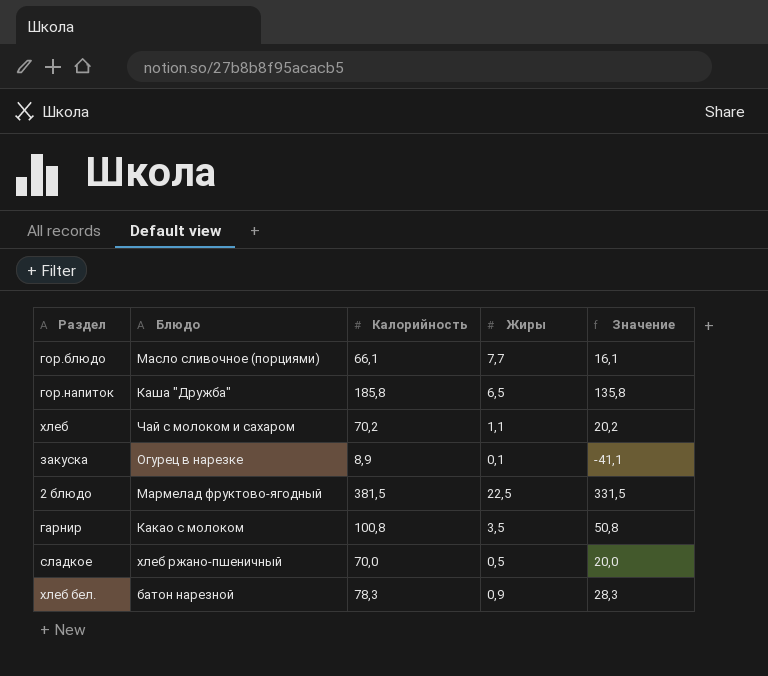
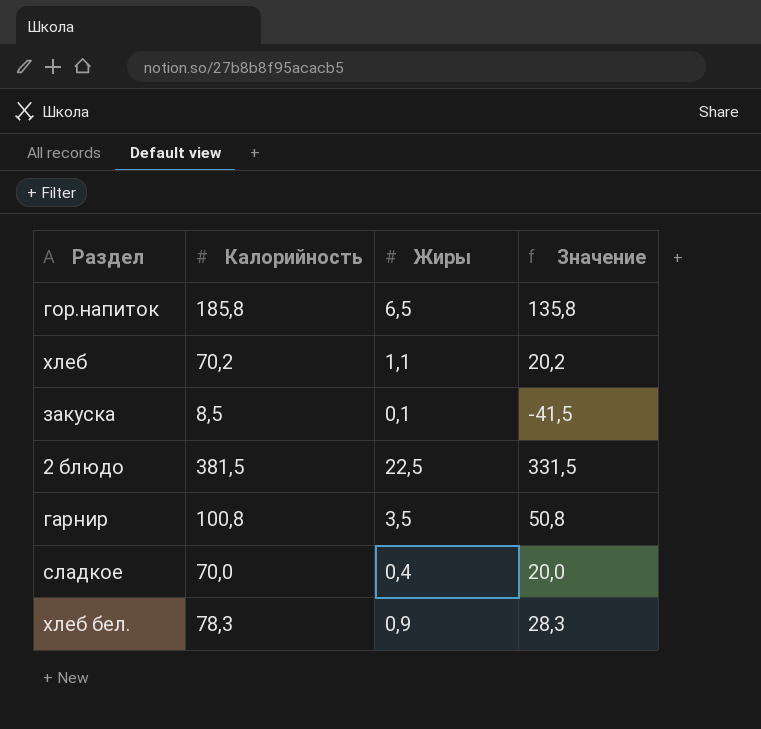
column Блюдо | position: 2 -> none
row гор.блюдо: Масло сливочное (порциями) | 66,1 | 7,7 | 16,1 -> none
закуска | Калорийность: 8,9 -> 8,5
закуска | Значение: -41,1 -> -41,5
сладкое | Жиры: 0,5 -> 0,4

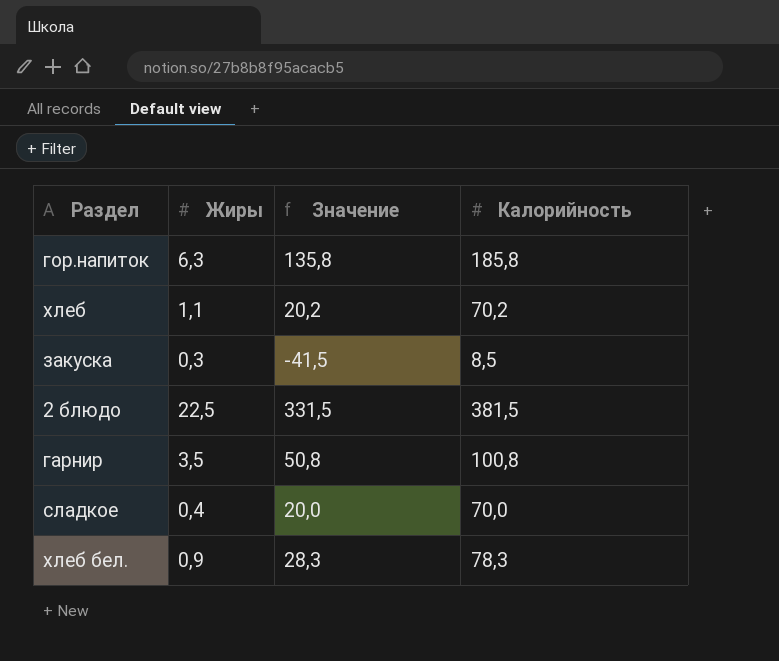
column Калорийность | position: 2 -> 4
гор.напиток | Жиры: 6,5 -> 6,3
закуска | Жиры: 0,1 -> 0,3

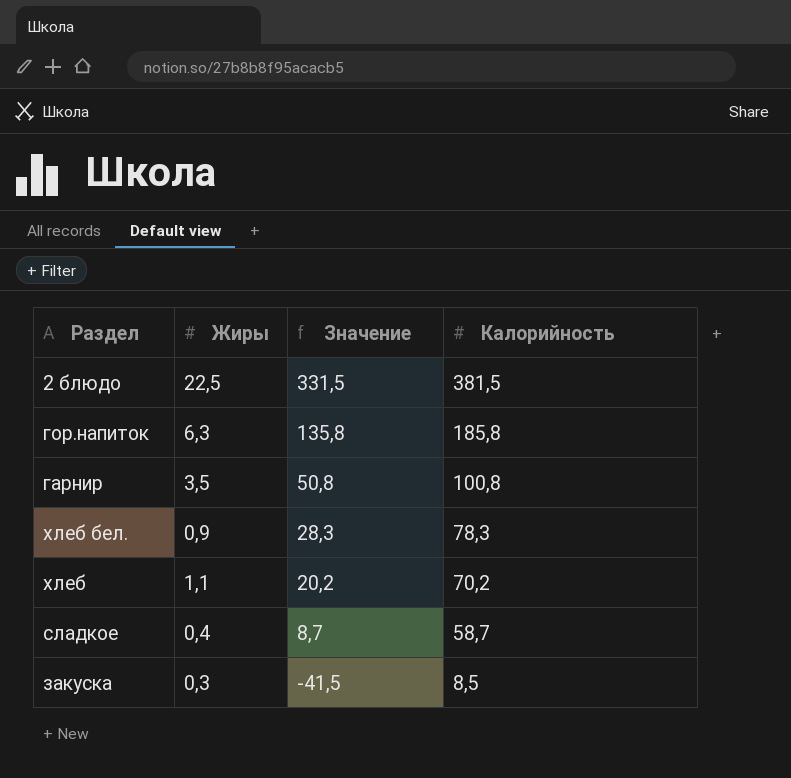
row order: none -> Значение descending
сладкое | Значение: 20,0 -> 8,7
сладкое | Калорийность: 70,0 -> 58,7

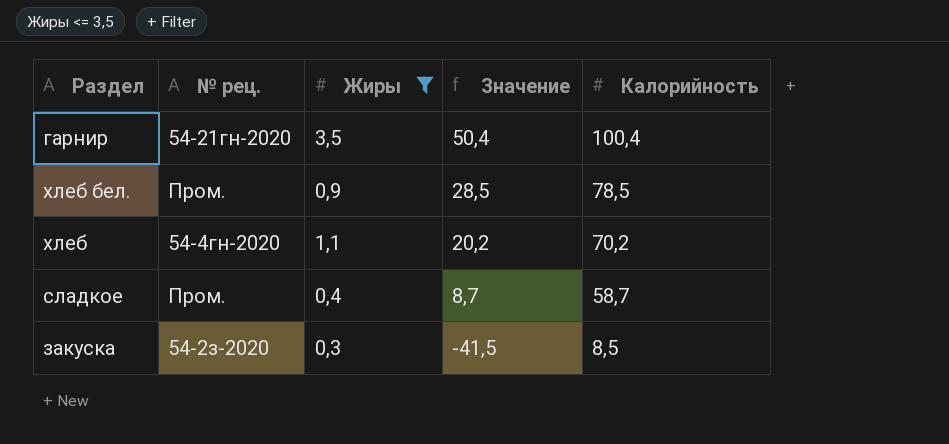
filter: none -> Жиры <= 3,5
column № рец. | position: none -> 2
гарнир | Значение: 50,8 -> 50,4
гарнир | Калорийность: 100,8 -> 100,4
хлеб бел. | Значение: 28,3 -> 28,5
хлеб бел. | Калорийность: 78,3 -> 78,5

